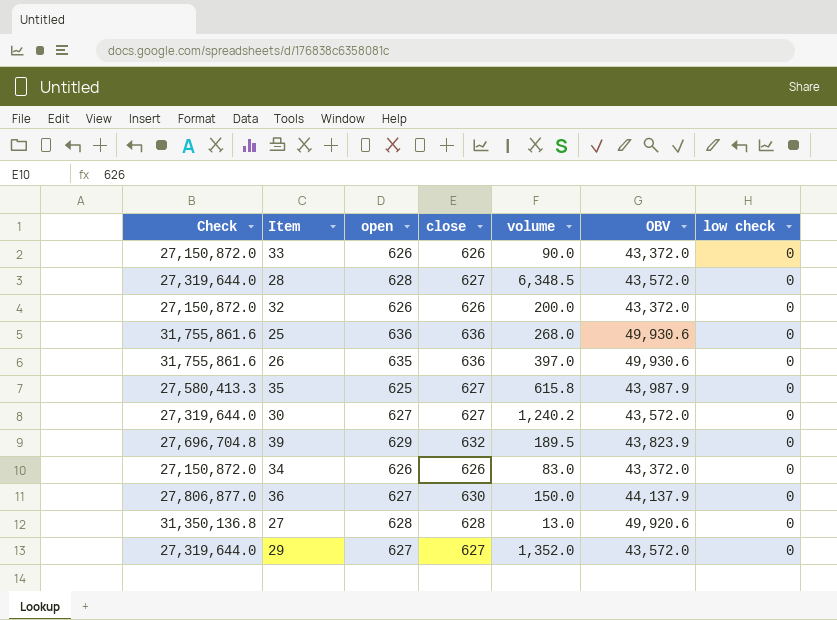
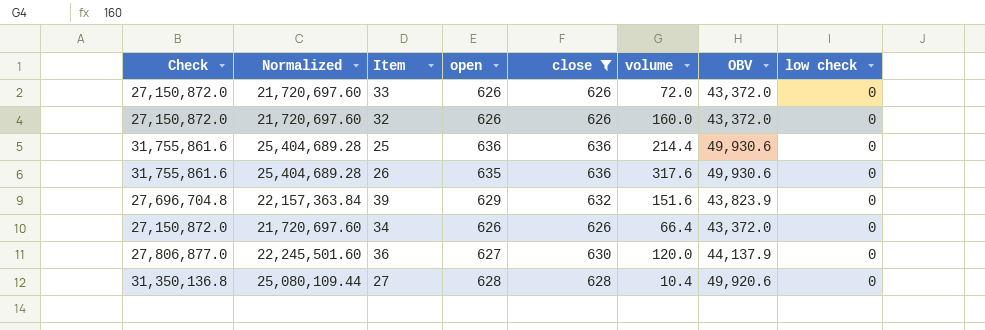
filter: none -> close != 627
column Normalized | formula: none -> [Check] * 0.8
33 | volume: 90.0 -> 72.0
32 | volume: 200.0 -> 160.0
25 | volume: 268.0 -> 214.4
26 | volume: 397.0 -> 317.6
39 | volume: 189.5 -> 151.6
34 | volume: 83.0 -> 66.4
36 | volume: 150.0 -> 120.0
27 | volume: 13.0 -> 10.4

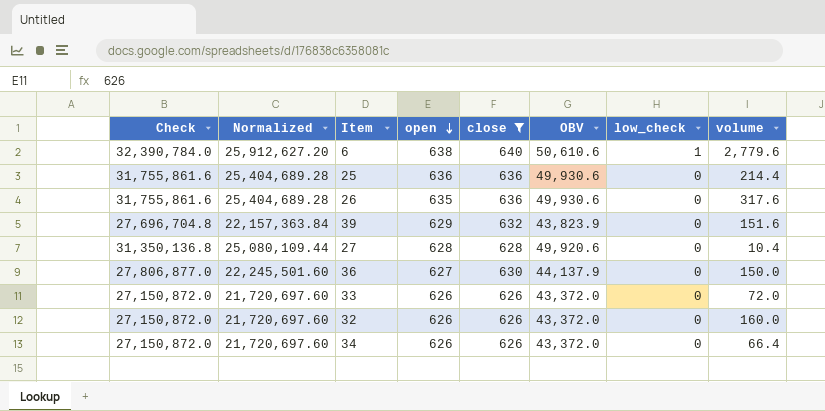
row order: none -> open descending
column name: low check -> low_check
column volume | position: 6 -> 8
row 6: none -> 32,390,784.0 | 25,912,627.20 | 638 | 640 | 50,610.6 | 1 | 2,779.6
36 | volume: 120.0 -> 150.0

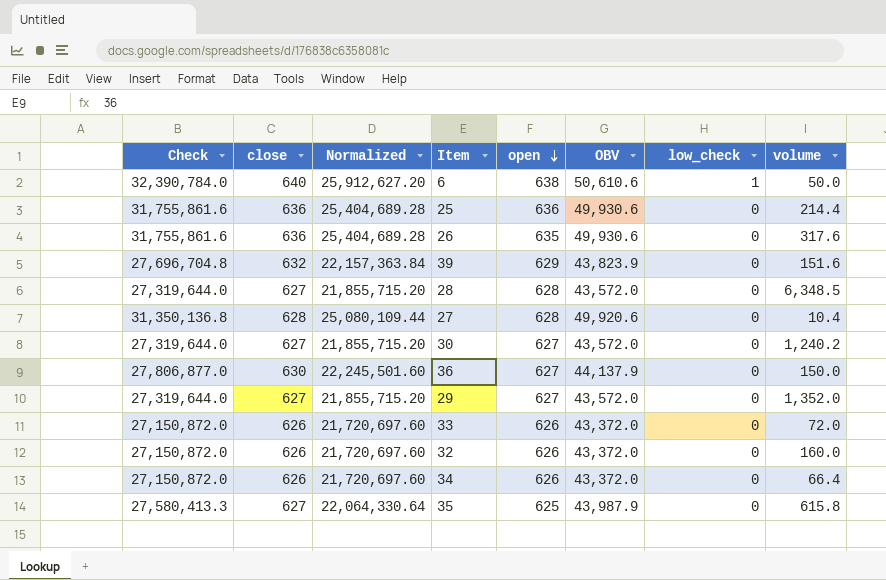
filter: close != 627 -> none
column close | position: 5 -> 2
6 | volume: 2,779.6 -> 50.0

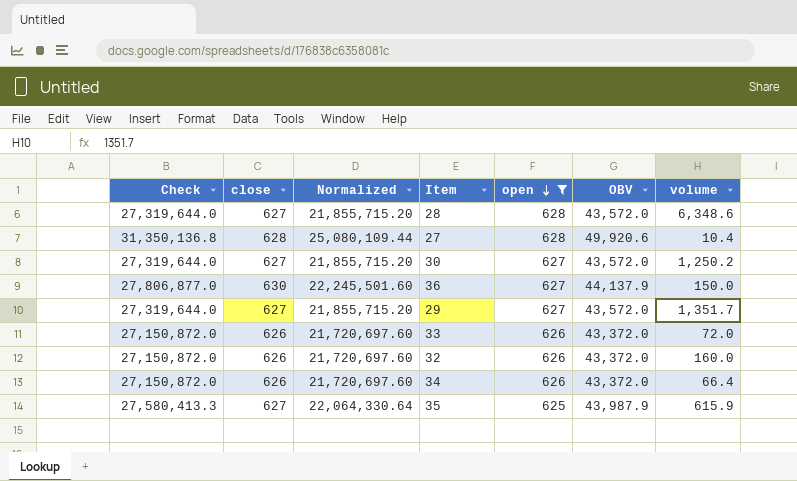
filter: none -> open <= 628
column low_check | position: 7 -> none
28 | volume: 6,348.5 -> 6,348.6
30 | volume: 1,240.2 -> 1,250.2
29 | volume: 1,352.0 -> 1,351.7
35 | volume: 615.8 -> 615.9

